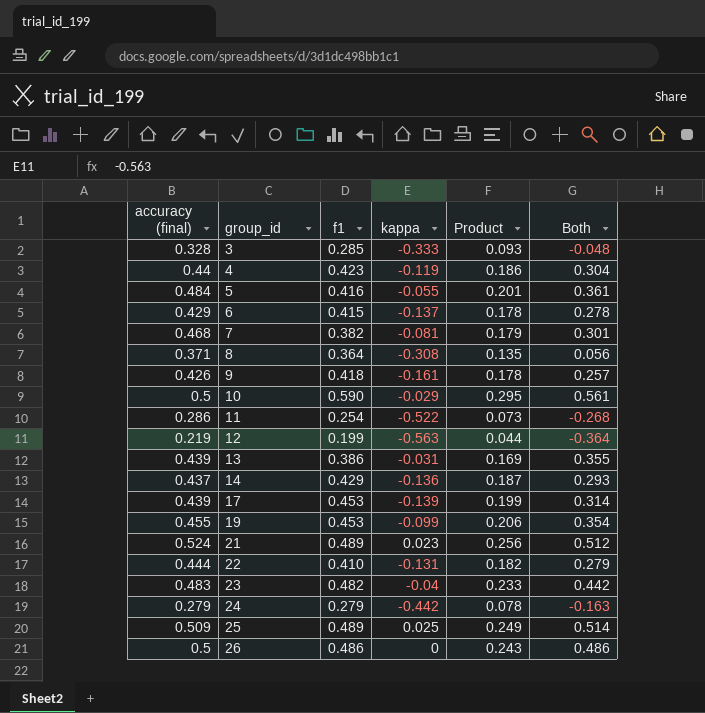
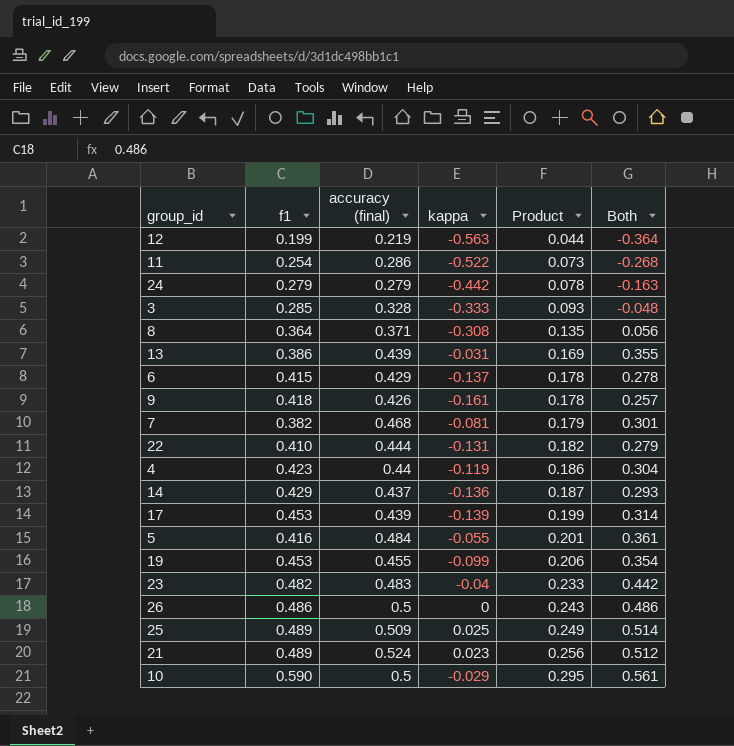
row order: group_id ascending -> Product ascending
column accuracy (final) | position: 1 -> 3

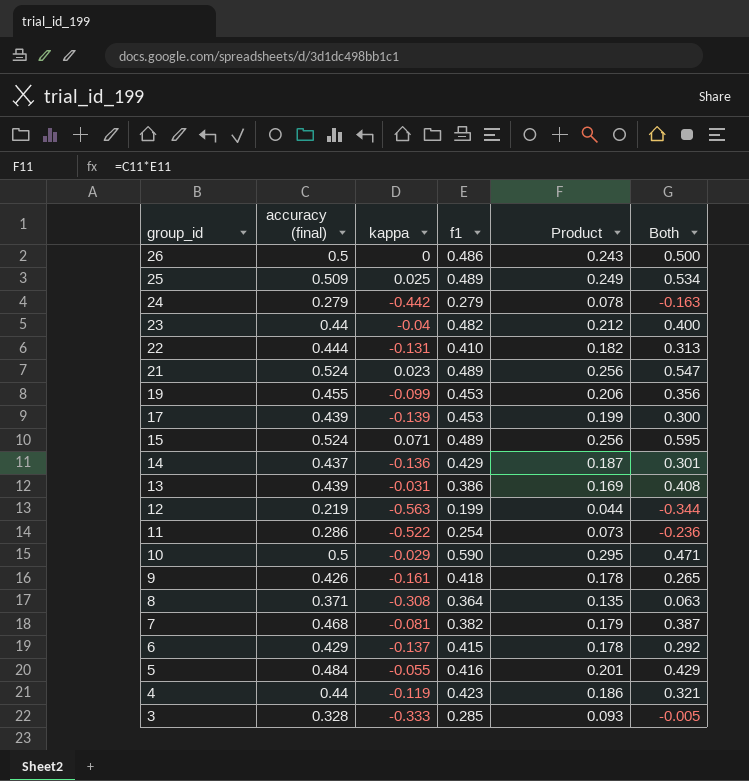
row order: Product ascending -> group_id descending
column f1 | position: 2 -> 4
column Both | formula: [f1] + [kappa] -> [accuracy (final)] + [kappa]
23 | accuracy (final): 0.483 -> 0.44
23 | Product: 0.233 -> 0.212
row 15: none -> 0.524 | 0.071 | 0.489 | 0.256 | 0.595

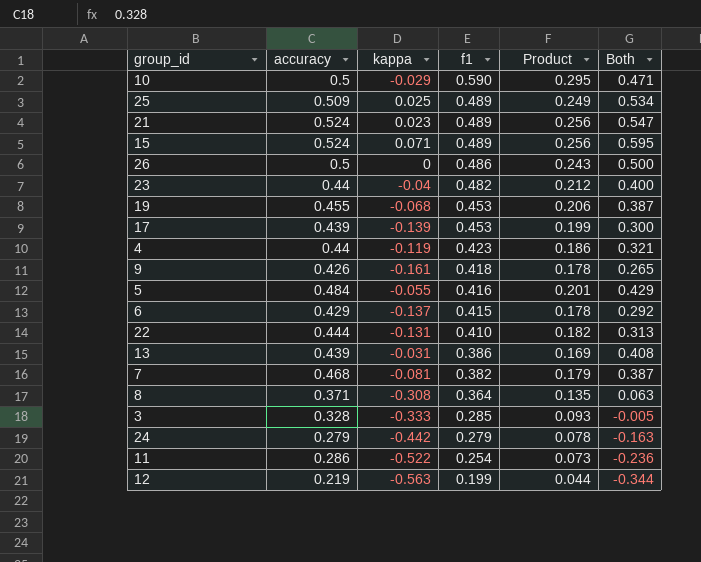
row order: group_id descending -> f1 descending
column name: accuracy (final) -> accuracy
row 14: 0.437 | -0.136 | 0.429 | 0.187 | 0.301 -> none
19 | kappa: -0.099 -> -0.068
19 | Both: 0.356 -> 0.387

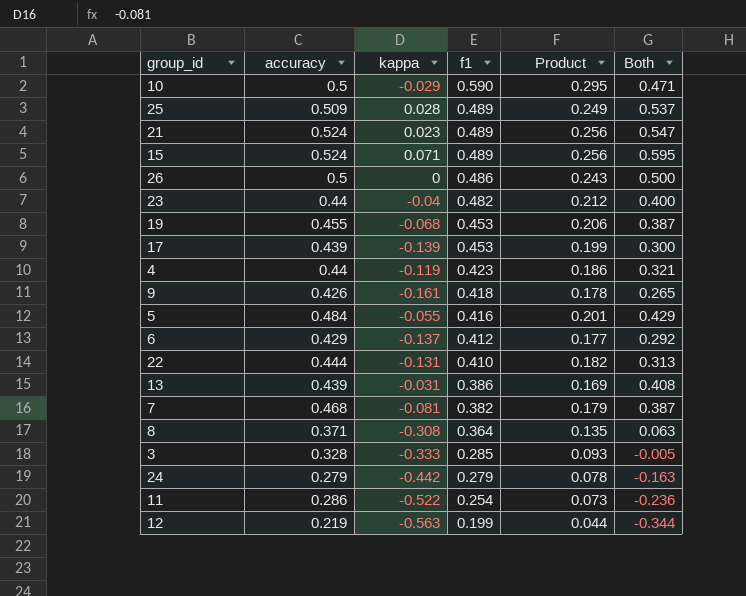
25 | kappa: 0.025 -> 0.028
25 | Both: 0.534 -> 0.537
6 | f1: 0.415 -> 0.412
6 | Product: 0.178 -> 0.177

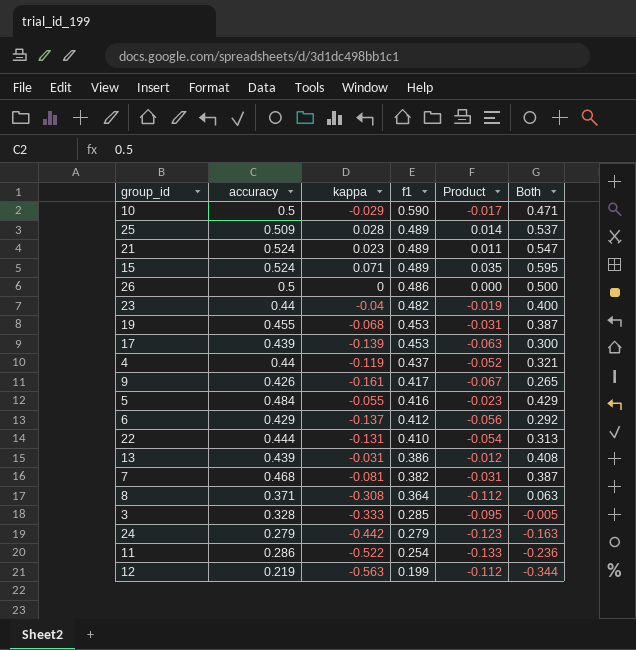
column Product | formula: [accuracy] * [f1] -> [kappa] * [f1]
4 | f1: 0.423 -> 0.437
9 | f1: 0.418 -> 0.417

